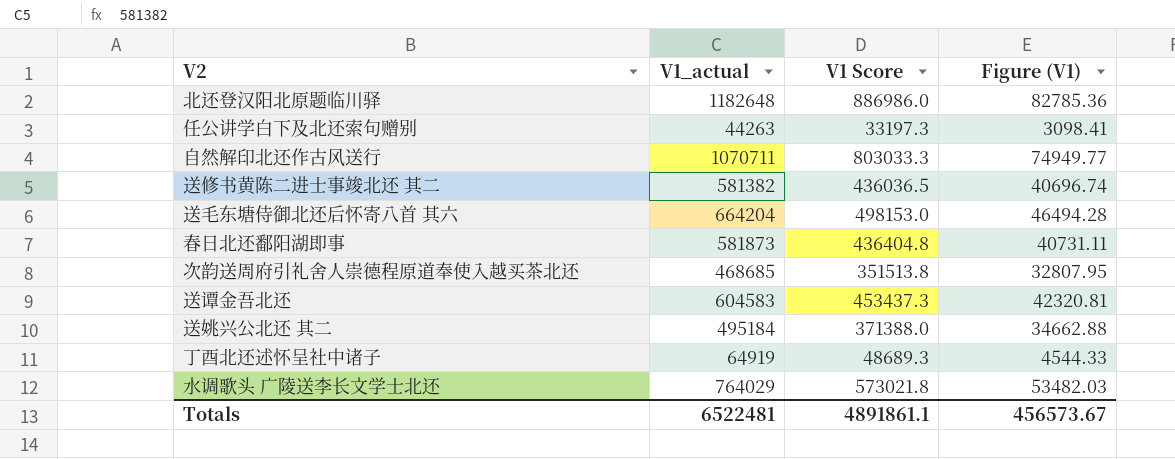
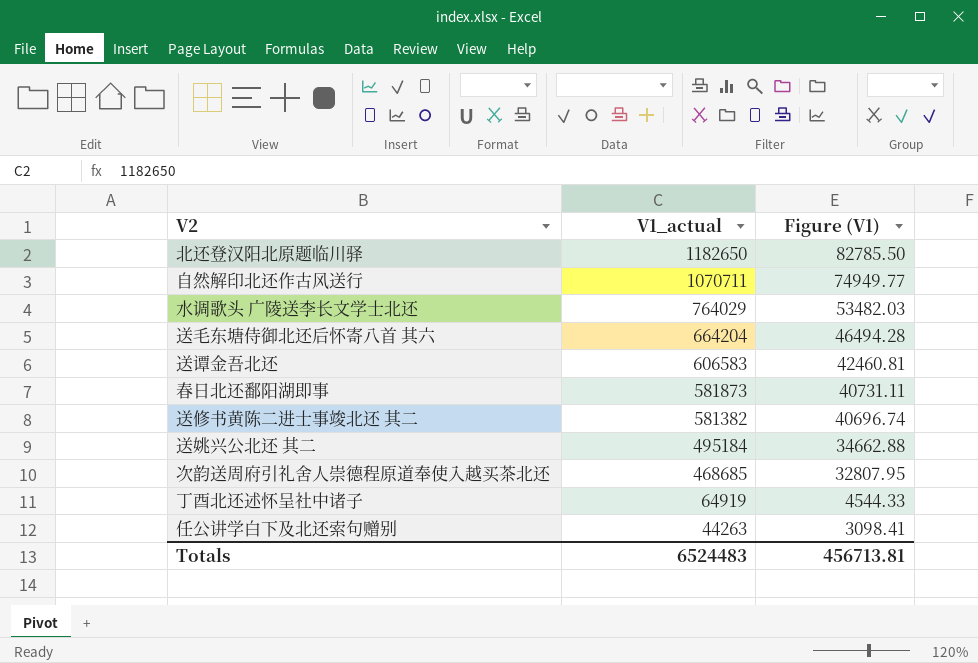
row order: none -> V1_actual descending
column V1 Score | formula: [V1_actual] * 0.75 -> none
北还登汉阳北原题临川驿 | V1_actual: 1182648 -> 1182650
北还登汉阳北原题临川驿 | Figure (V1): 82785.36 -> 82785.50
送谭金吾北还 | V1_actual: 604583 -> 606583
送谭金吾北还 | Figure (V1): 42320.81 -> 42460.81
Totals | V1_actual: 6522481 -> 6524483
Totals | Figure (V1): 456573.67 -> 456713.81

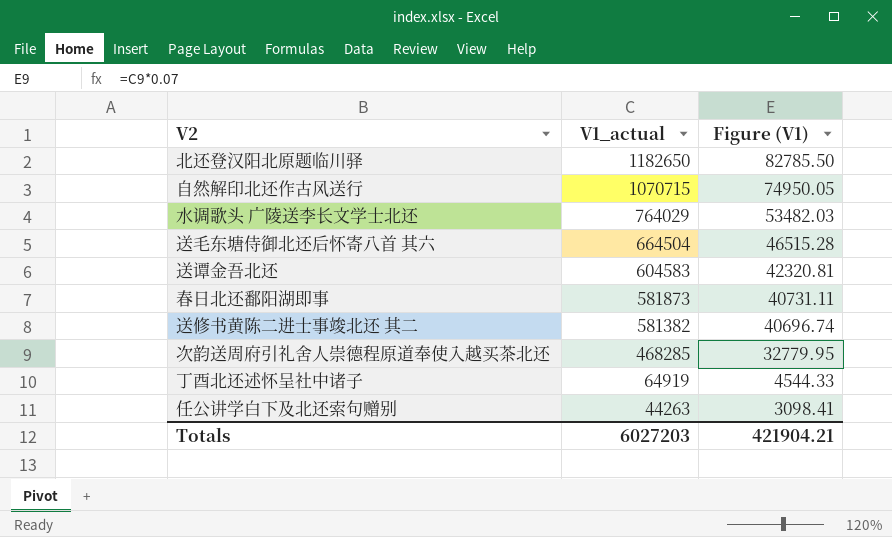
row 送姚兴公北还 其二: 495184 | 34662.88 -> none
自然解印北还作古风送行 | V1_actual: 1070711 -> 1070715
自然解印北还作古风送行 | Figure (V1): 74949.77 -> 74950.05
送毛东塘侍御北还后怀寄八首 其六 | V1_actual: 664204 -> 664504
送毛东塘侍御北还后怀寄八首 其六 | Figure (V1): 46494.28 -> 46515.28
送谭金吾北还 | V1_actual: 606583 -> 604583
送谭金吾北还 | Figure (V1): 42460.81 -> 42320.81
次韵送周府引礼舍人崇德程原道奉使入越买茶北还 | V1_actual: 468685 -> 468285
次韵送周府引礼舍人崇德程原道奉使入越买茶北还 | Figure (V1): 32807.95 -> 32779.95
Totals | V1_actual: 6524483 -> 6027203
Totals | Figure (V1): 456713.81 -> 421904.21

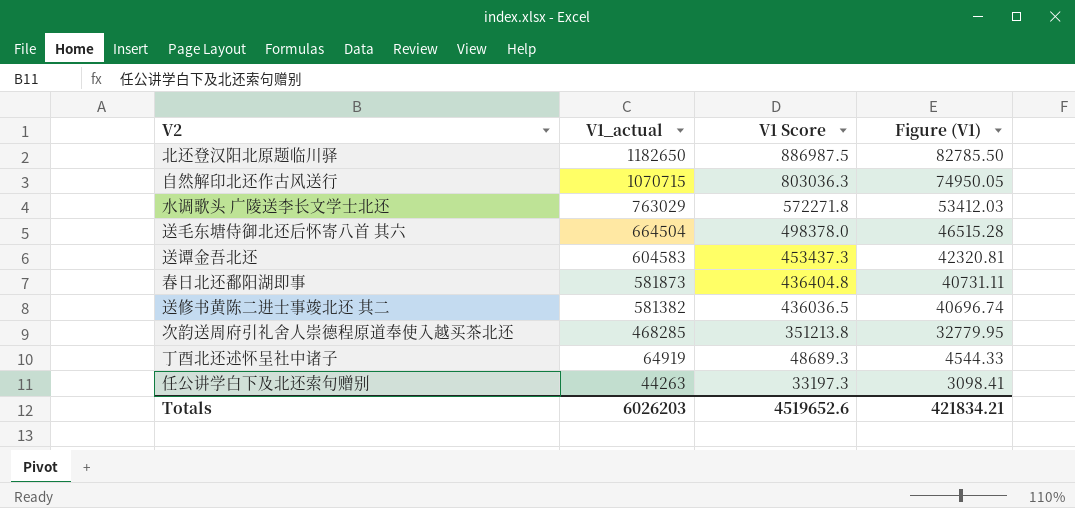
column V1 Score | formula: none -> [V1_actual] * 0.75
水调歌头 广陵送李长文学士北还 | V1_actual: 764029 -> 763029
水调歌头 广陵送李长文学士北还 | Figure (V1): 53482.03 -> 53412.03
Totals | V1_actual: 6027203 -> 6026203
Totals | Figure (V1): 421904.21 -> 421834.21

